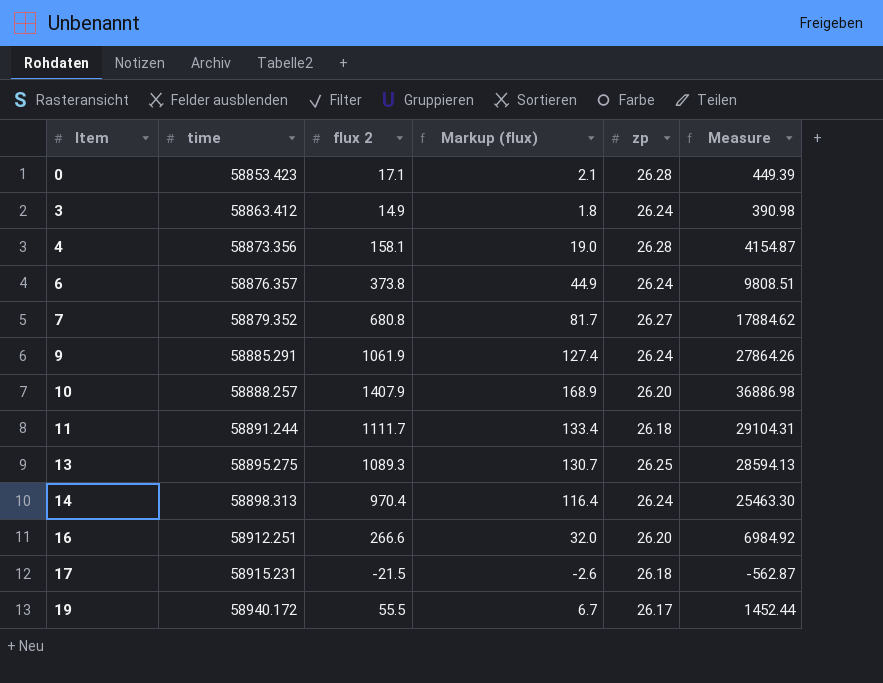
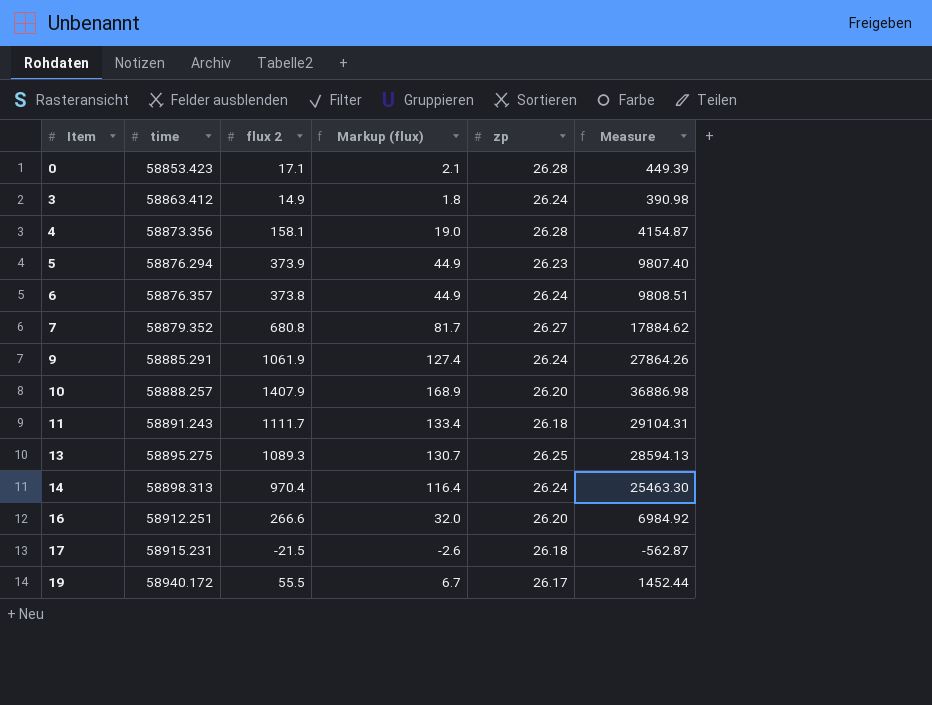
row 5: none -> 58876.294 | 373.9 | 44.9 | 26.23 | 9807.40
11 | time: 58891.244 -> 58891.243

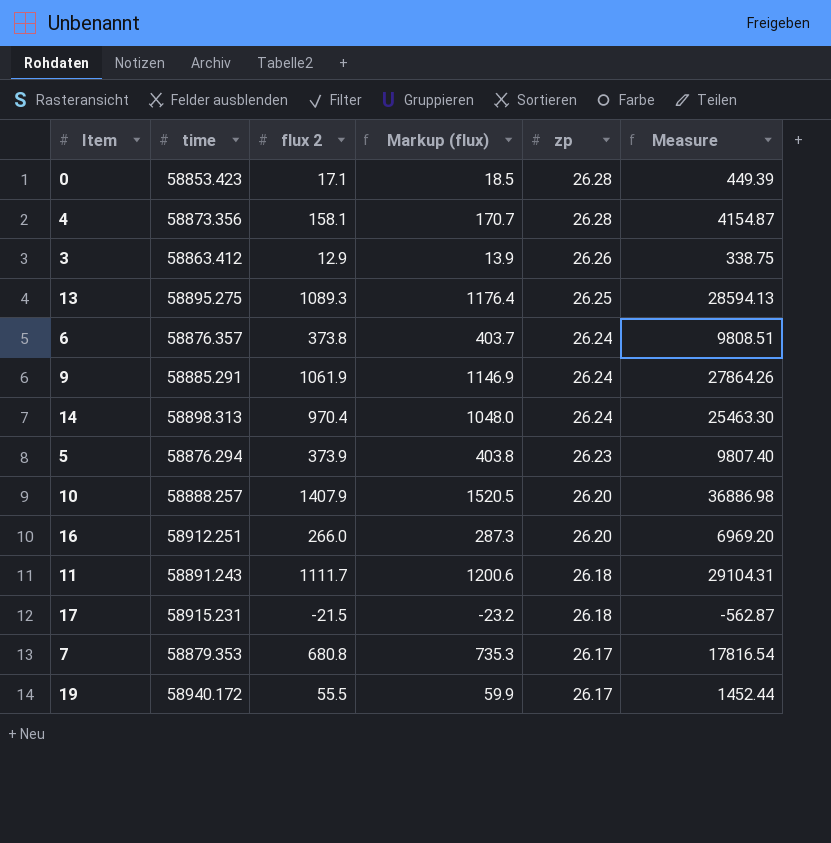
row order: Item ascending -> zp descending
column Markup (flux) | formula: [flux 2] * 0.12 -> [flux 2] * 1.08
3 | flux 2: 14.9 -> 12.9
3 | zp: 26.24 -> 26.26
3 | Measure: 390.98 -> 338.75
16 | flux 2: 266.6 -> 266.0
16 | Measure: 6984.92 -> 6969.20
7 | time: 58879.352 -> 58879.353
7 | zp: 26.27 -> 26.17
7 | Measure: 17884.62 -> 17816.54

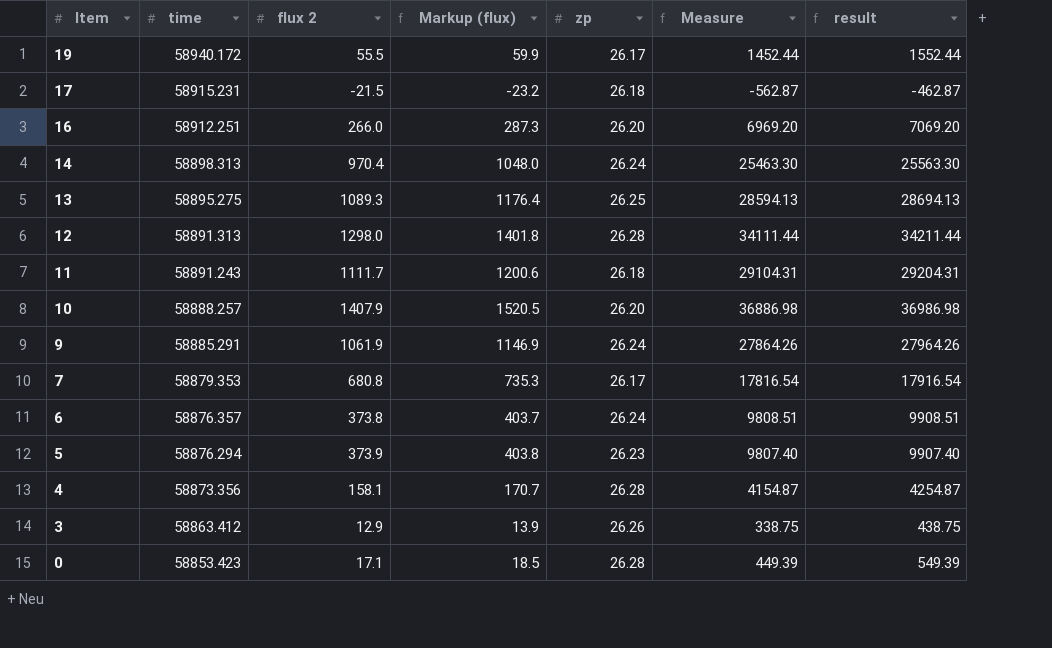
row order: zp descending -> Item descending
column result | formula: none -> [Measure] + 100
row 12: none -> 58891.313 | 1298.0 | 1401.8 | 26.28 | 34111.44 | 34211.44

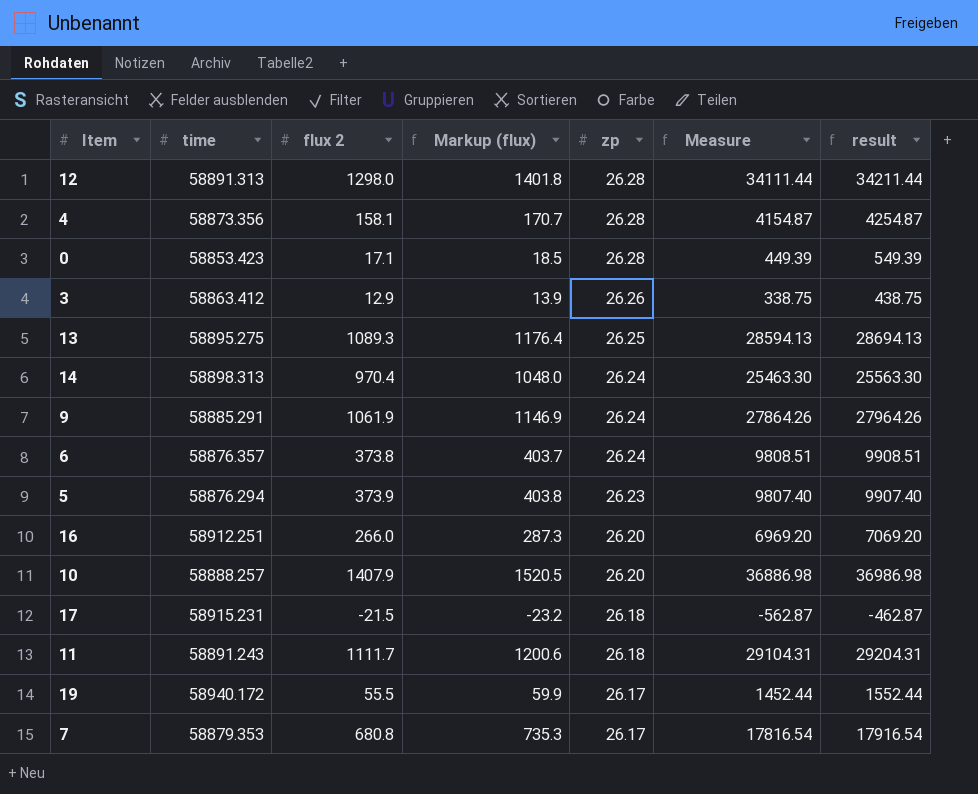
row order: Item descending -> zp descending

